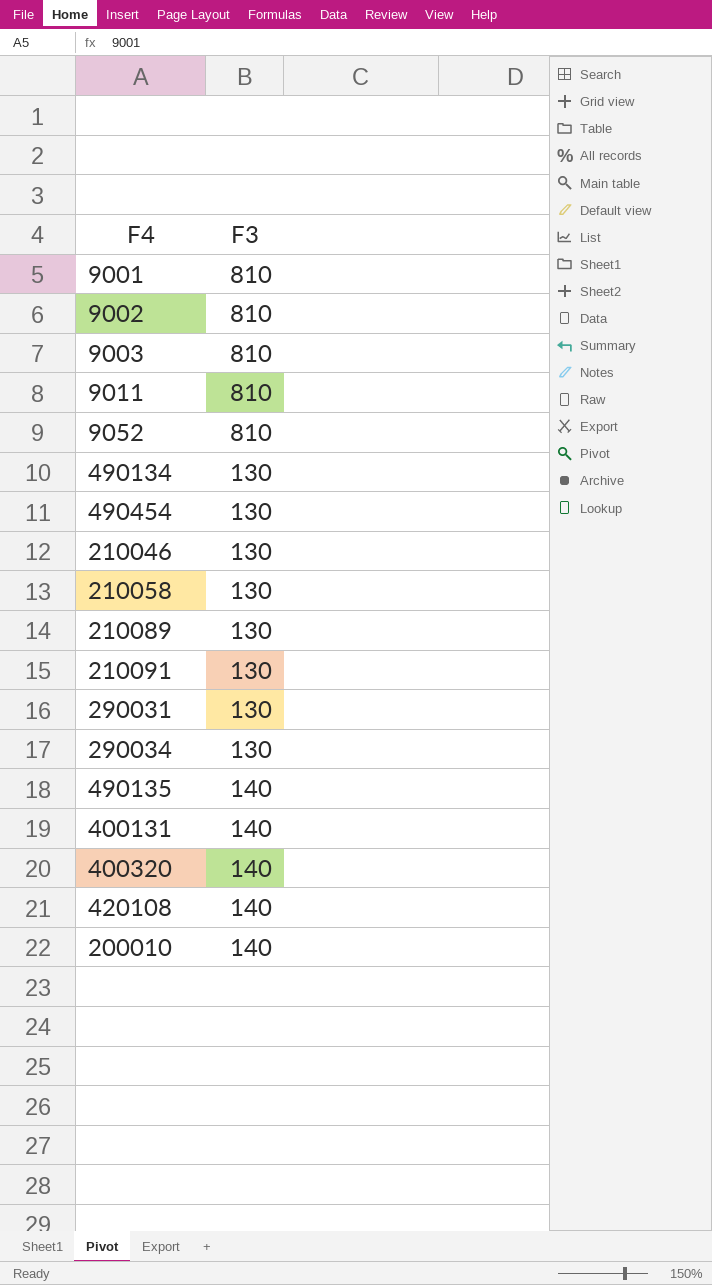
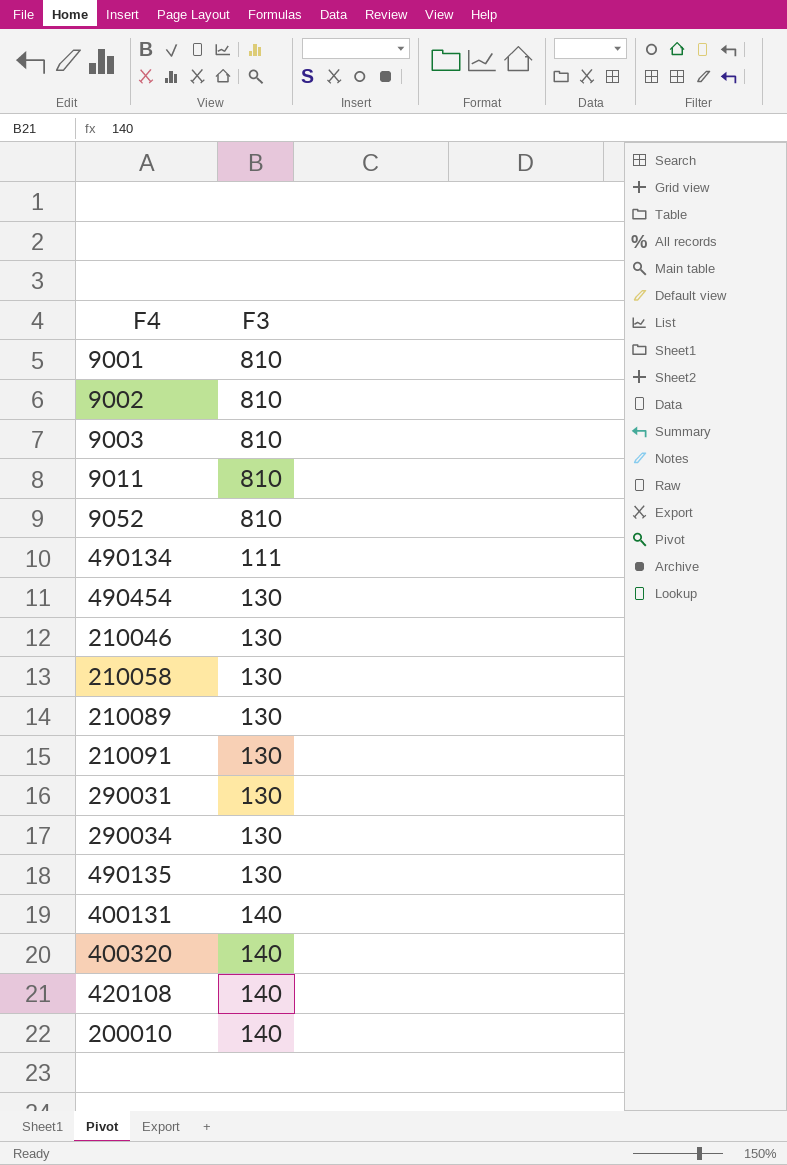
490134 | F3: 130 -> 111
490135 | F3: 140 -> 130

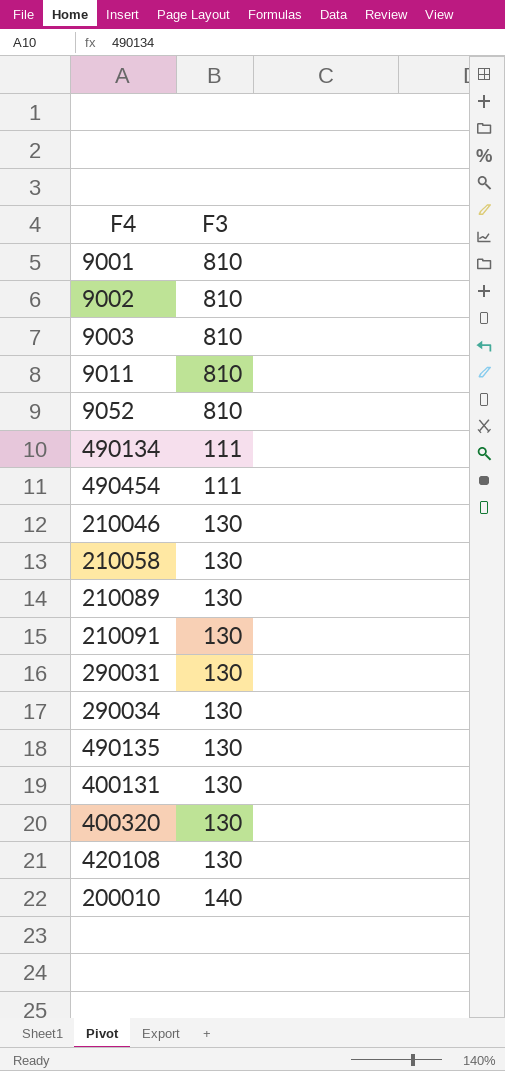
490454 | F3: 130 -> 111
400131 | F3: 140 -> 130
400320 | F3: 140 -> 130
420108 | F3: 140 -> 130

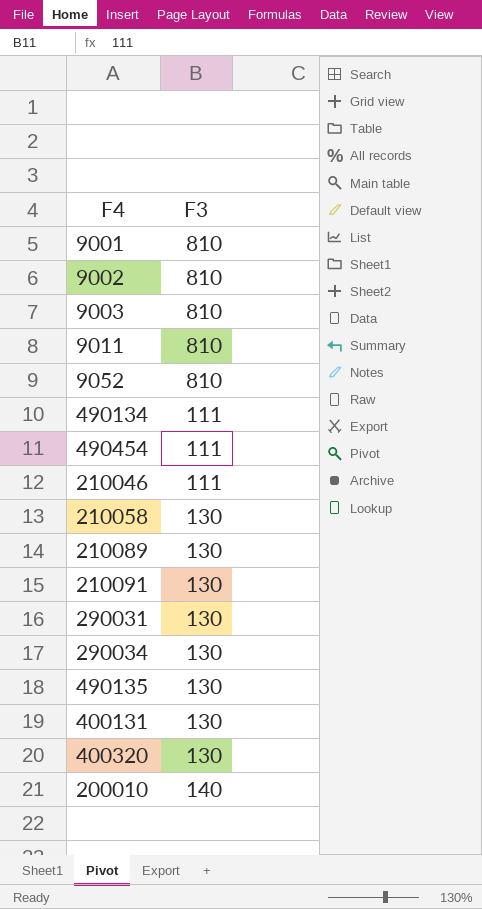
row 420108: 130 -> none
210046 | F3: 130 -> 111

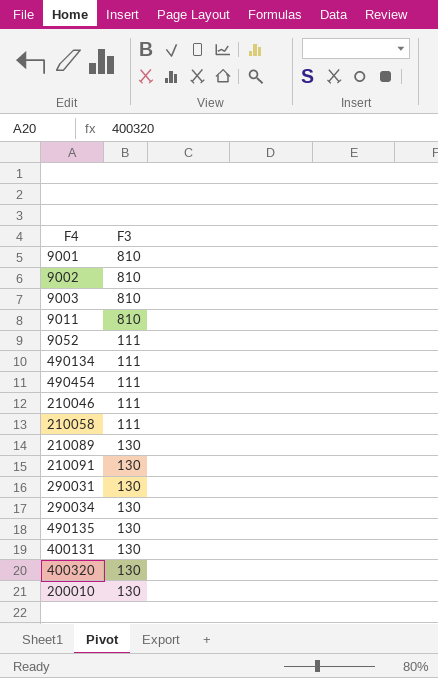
9052 | F3: 810 -> 111
210058 | F3: 130 -> 111
200010 | F3: 140 -> 130

